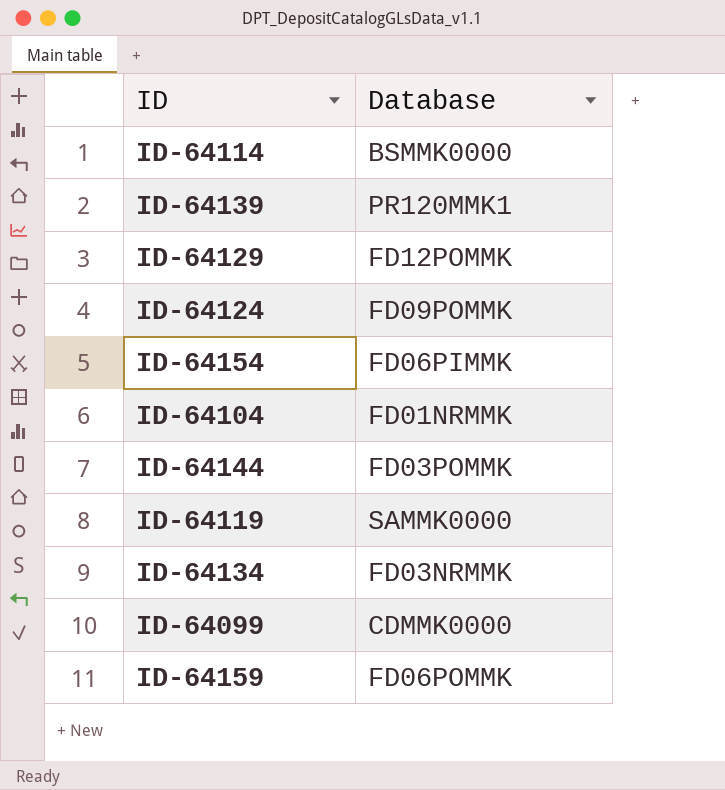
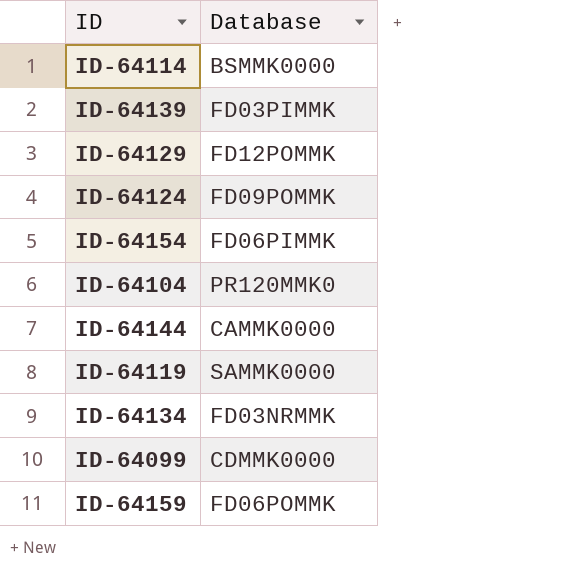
ID-64139 | Database: PR120MMK1 -> FD03PIMMK
ID-64104 | Database: FD01NRMMK -> PR120MMK0
ID-64144 | Database: FD03POMMK -> CAMMK0000

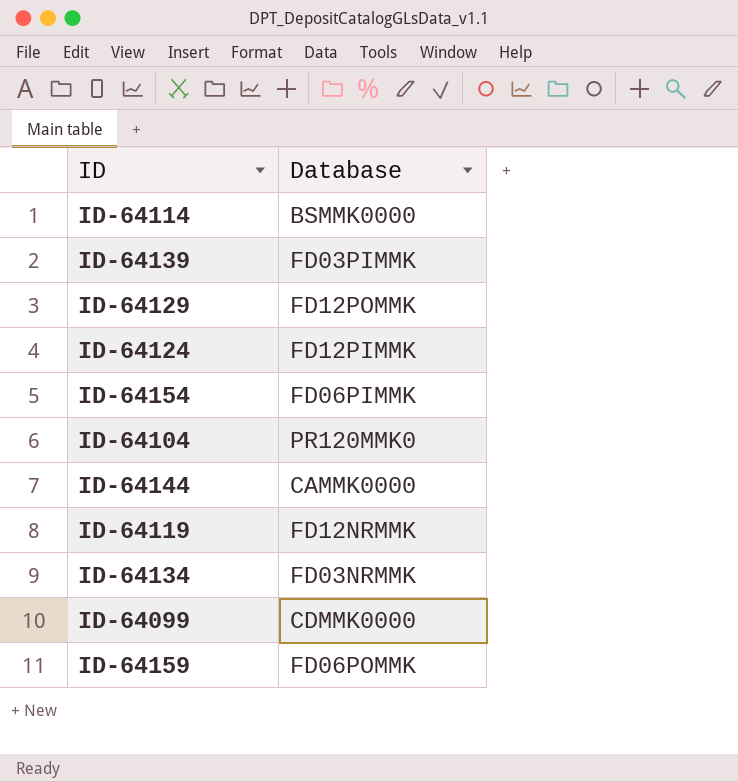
ID-64124 | Database: FD09POMMK -> FD12PIMMK
ID-64119 | Database: SAMMK0000 -> FD12NRMMK

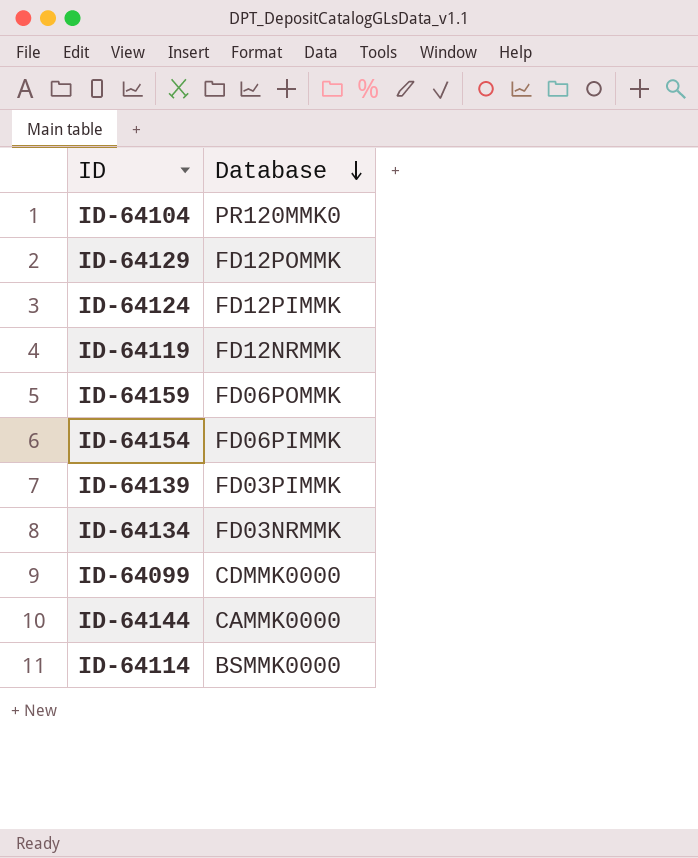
row order: none -> Database descending

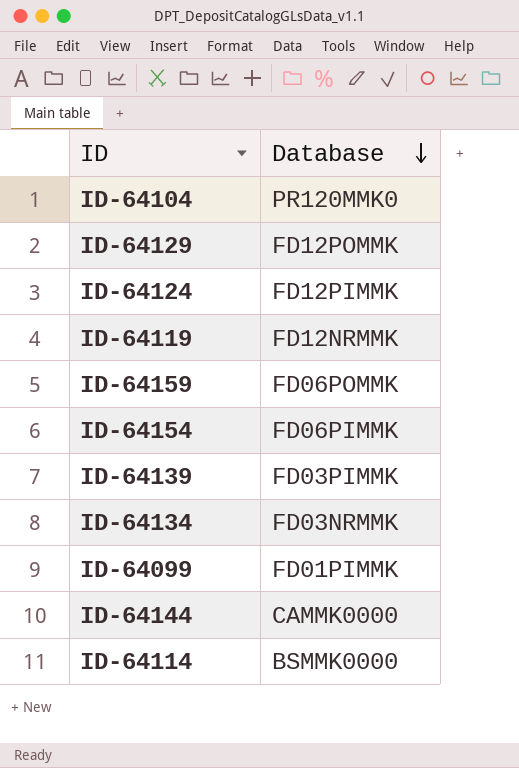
ID-64099 | Database: CDMMK0000 -> FD01PIMMK

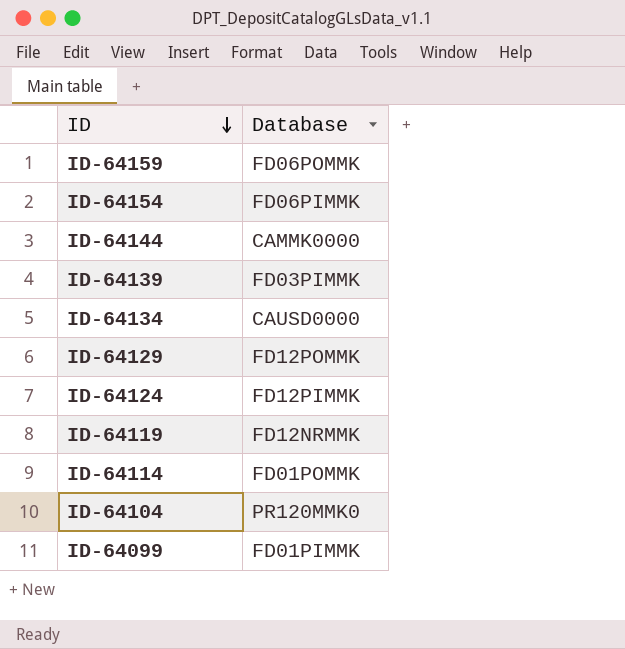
row order: Database descending -> ID descending
ID-64134 | Database: FD03NRMMK -> CAUSD0000
ID-64114 | Database: BSMMK0000 -> FD01POMMK

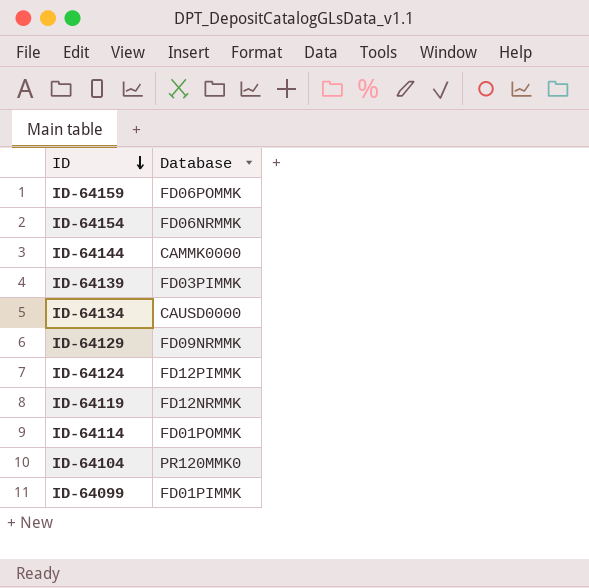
ID-64154 | Database: FD06PIMMK -> FD06NRMMK
ID-64129 | Database: FD12POMMK -> FD09NRMMK

